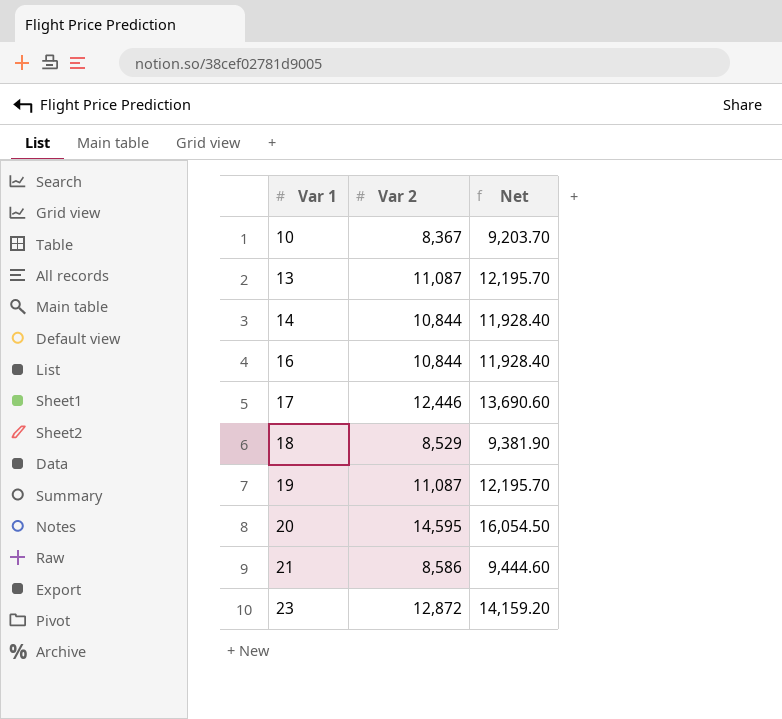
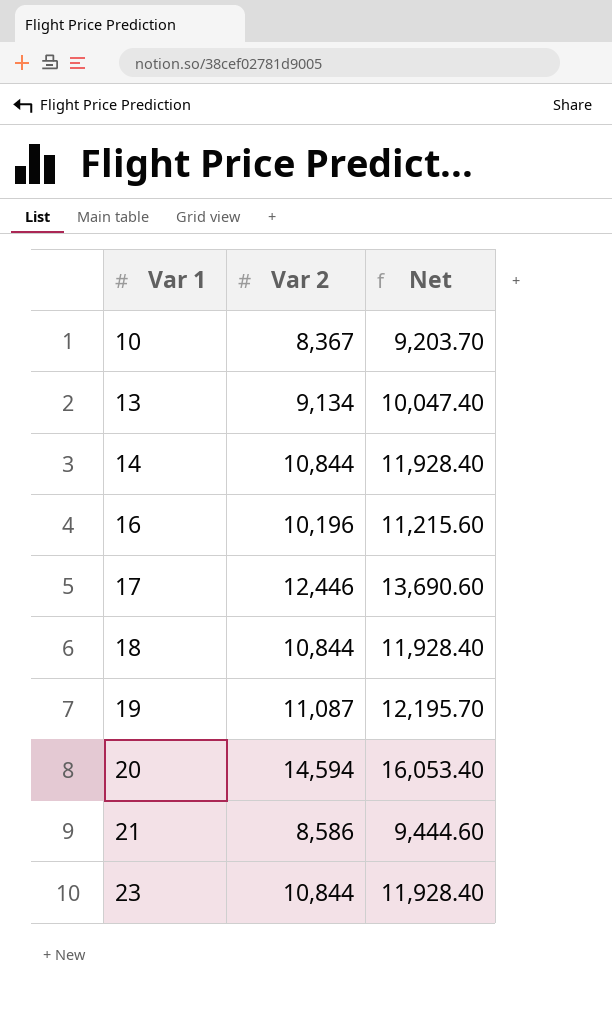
13 | Var 2: 11,087 -> 9,134
13 | Net: 12,195.70 -> 10,047.40
16 | Var 2: 10,844 -> 10,196
16 | Net: 11,928.40 -> 11,215.60
18 | Var 2: 8,529 -> 10,844
18 | Net: 9,381.90 -> 11,928.40
20 | Var 2: 14,595 -> 14,594
20 | Net: 16,054.50 -> 16,053.40
23 | Var 2: 12,872 -> 10,844
23 | Net: 14,159.20 -> 11,928.40

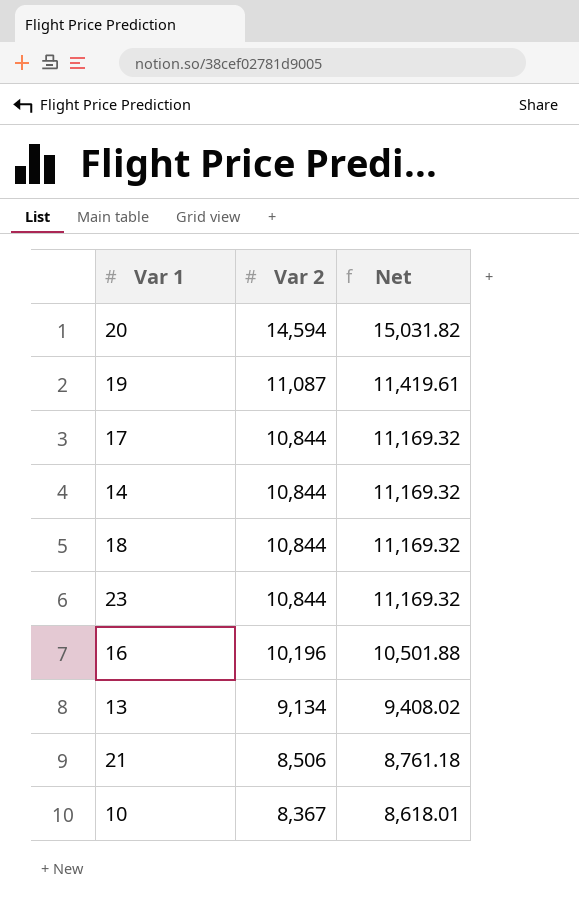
row order: Var 1 ascending -> Var 2 descending
column Net | formula: [Var 2] * 1.1 -> [Var 2] * 1.03
17 | Var 2: 12,446 -> 10,844
21 | Var 2: 8,586 -> 8,506

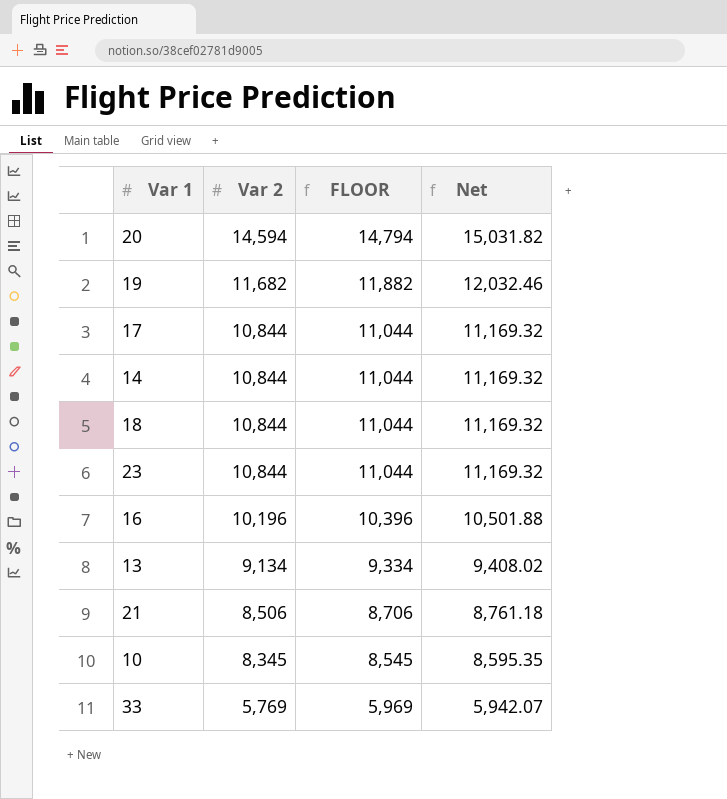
column FLOOR | formula: none -> [Var 2] + 200
19 | Var 2: 11,087 -> 11,682
19 | Net: 11,419.61 -> 12,032.46
10 | Var 2: 8,367 -> 8,345
10 | Net: 8,618.01 -> 8,595.35
row 33: none -> 5,769 | 5,969 | 5,942.07

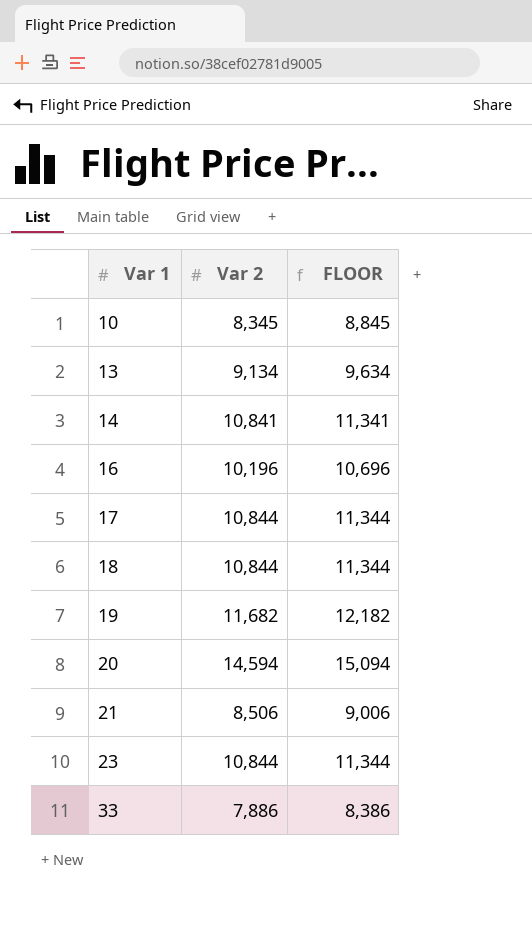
row order: Var 2 descending -> Var 1 ascending
column Net | formula: [Var 2] * 1.03 -> none
column FLOOR | formula: [Var 2] + 200 -> [Var 2] + 500
14 | Var 2: 10,844 -> 10,841
33 | Var 2: 5,769 -> 7,886

